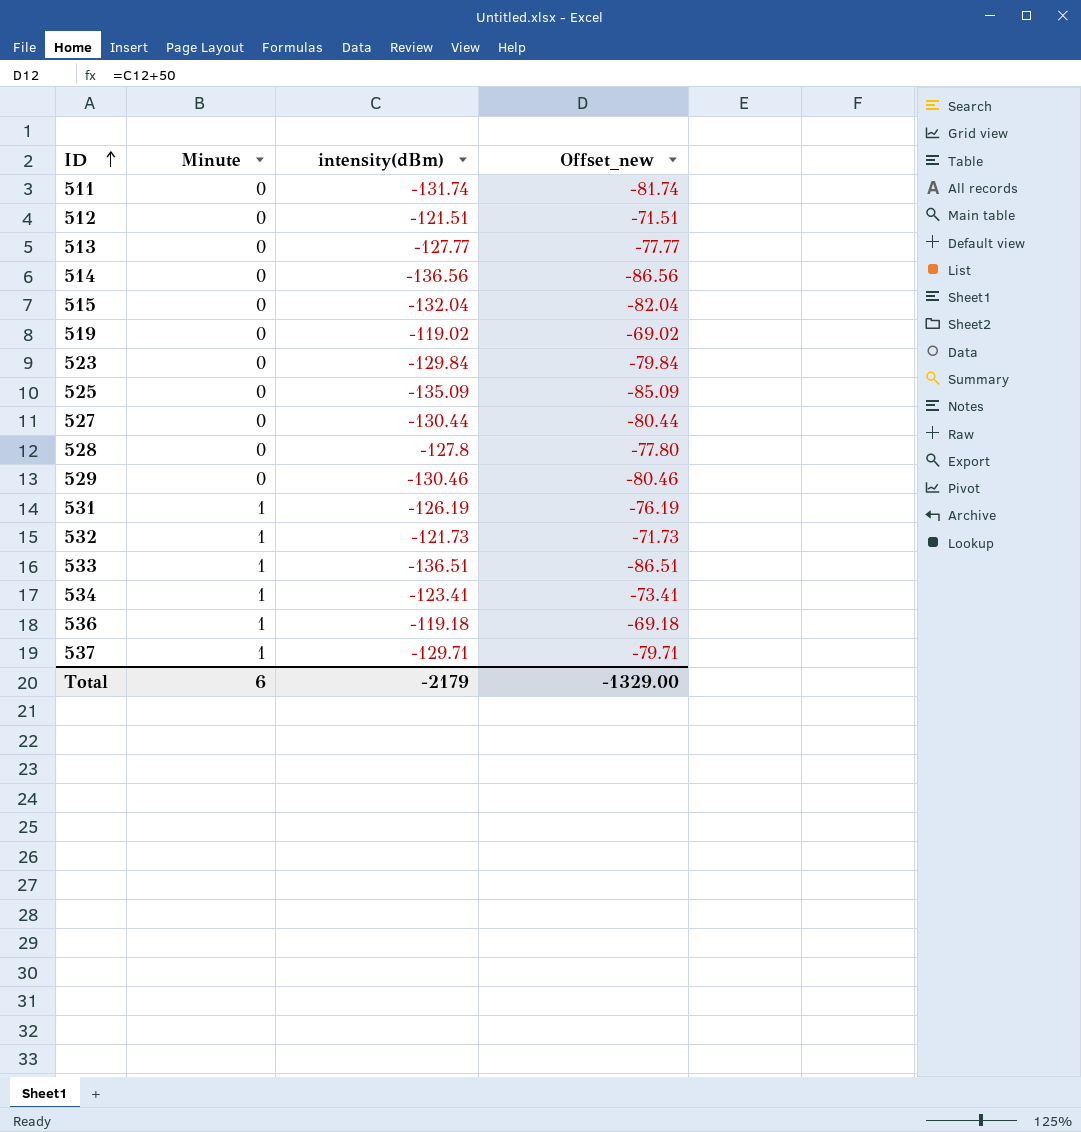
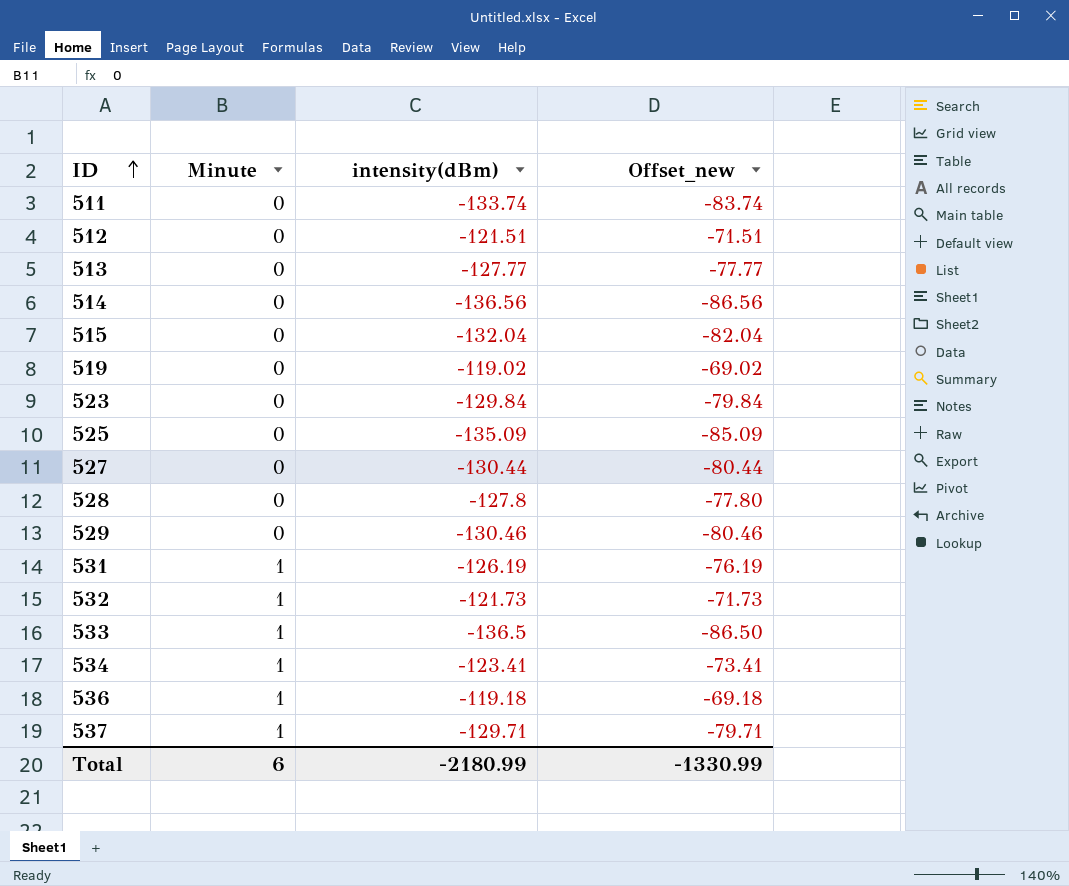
511 | intensity(dBm): -131.74 -> -133.74
511 | Offset_new: -81.74 -> -83.74
533 | intensity(dBm): -136.51 -> -136.5
533 | Offset_new: -86.51 -> -86.50
Total | intensity(dBm): -2179 -> -2180.99
Total | Offset_new: -1329.00 -> -1330.99

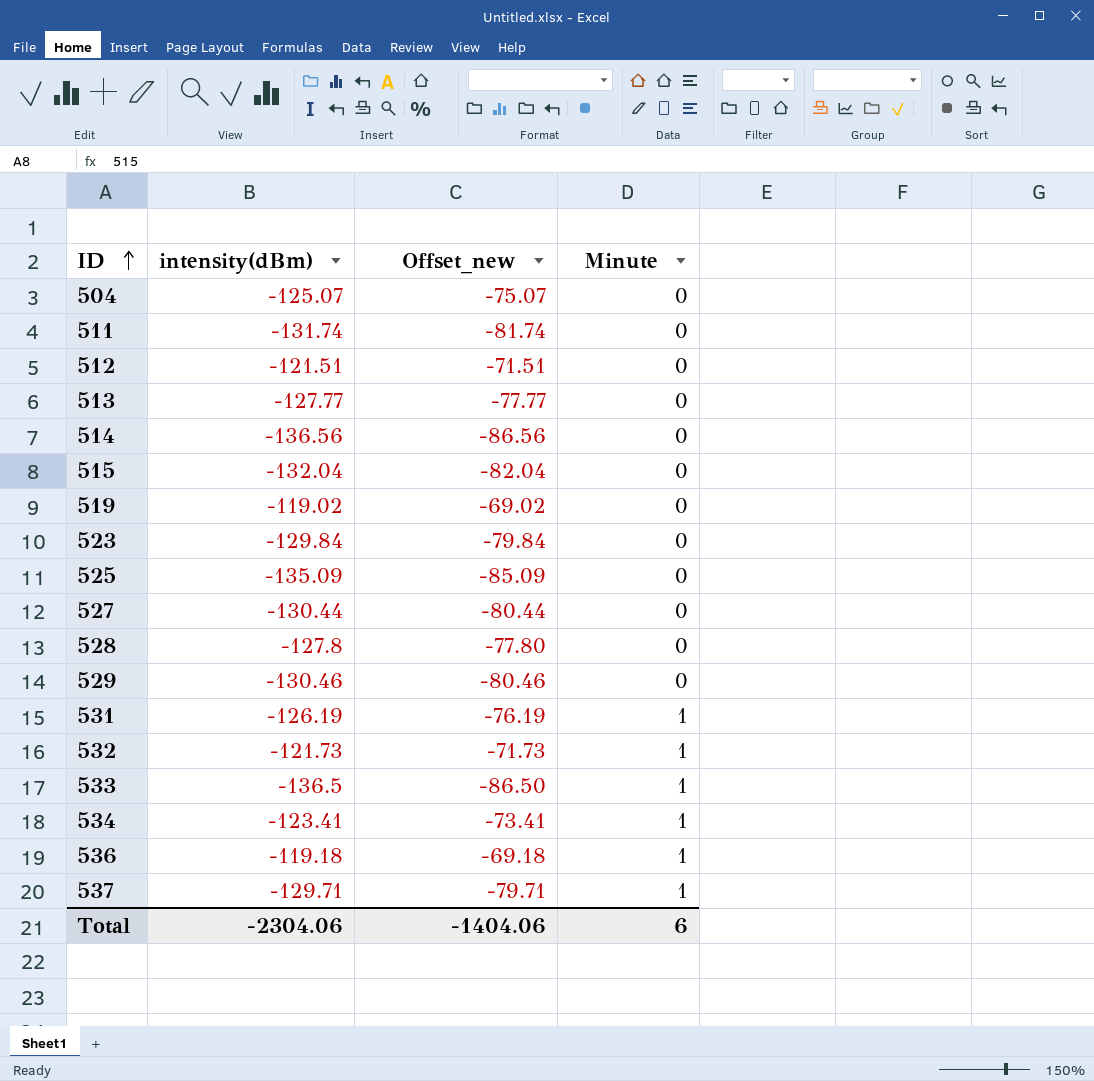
column Minute | position: 2 -> 4
row 504: none -> -125.07 | -75.07 | 0
511 | intensity(dBm): -133.74 -> -131.74
511 | Offset_new: -83.74 -> -81.74
Total | intensity(dBm): -2180.99 -> -2304.06
Total | Offset_new: -1330.99 -> -1404.06

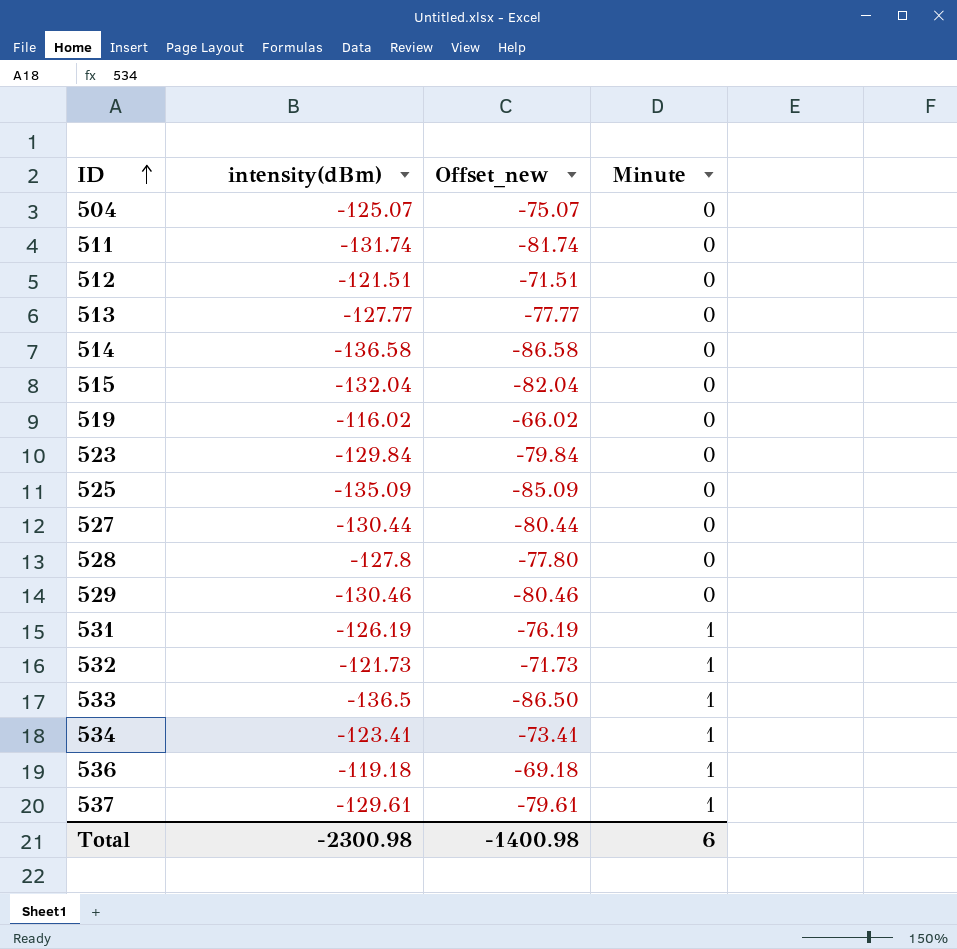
514 | intensity(dBm): -136.56 -> -136.58
514 | Offset_new: -86.56 -> -86.58
519 | intensity(dBm): -119.02 -> -116.02
519 | Offset_new: -69.02 -> -66.02
537 | intensity(dBm): -129.71 -> -129.61
537 | Offset_new: -79.71 -> -79.61
Total | intensity(dBm): -2304.06 -> -2300.98
Total | Offset_new: -1404.06 -> -1400.98

